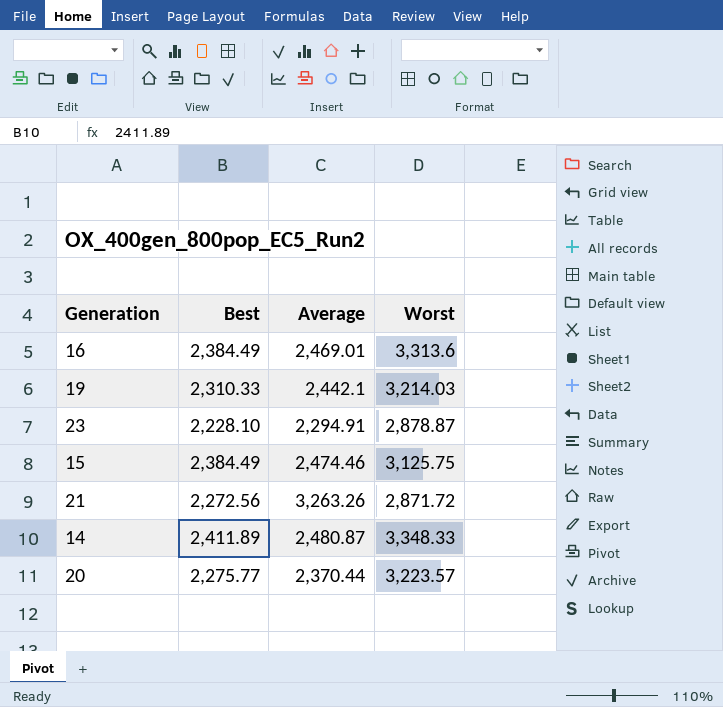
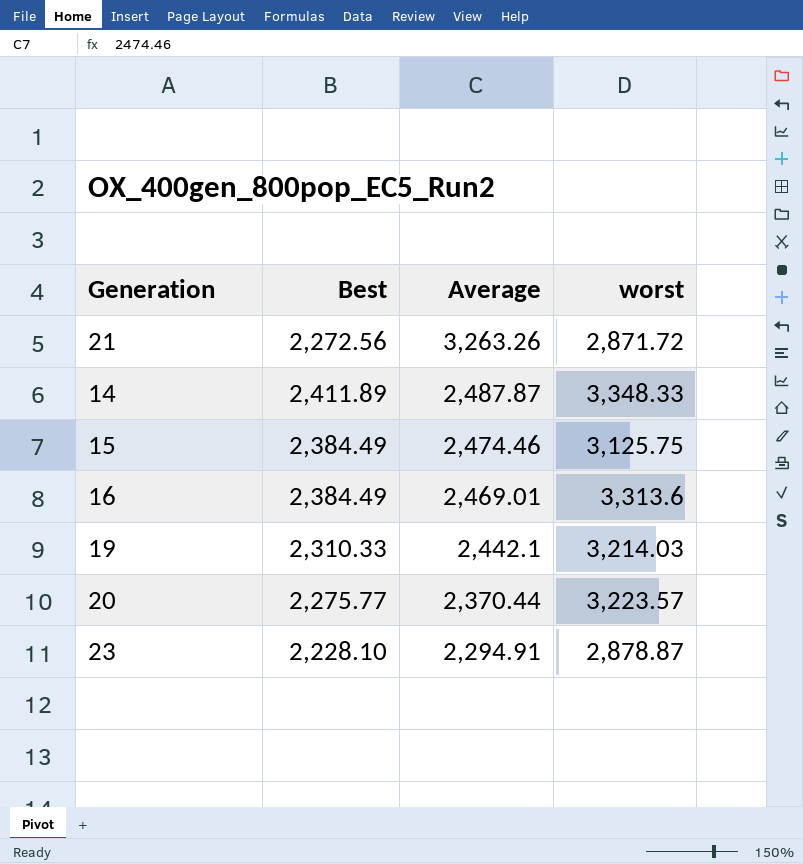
row order: none -> Average descending
column name: Worst -> worst
14 | Average: 2,480.87 -> 2,487.87

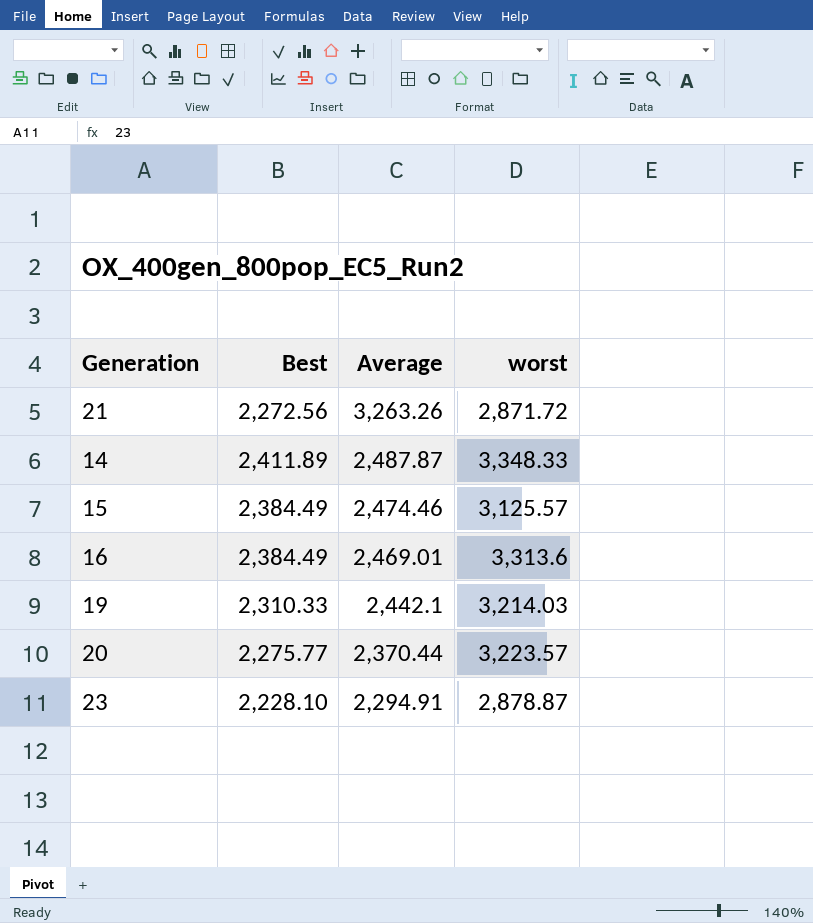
15 | worst: 3,125.75 -> 3,125.57

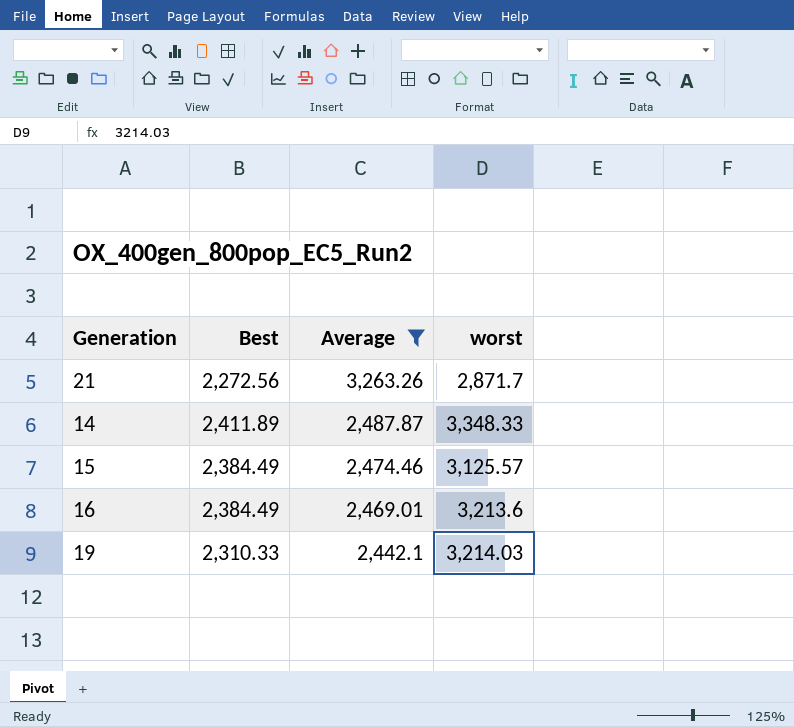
filter: none -> Average >= 2,442.1
21 | worst: 2,871.72 -> 2,871.7
16 | worst: 3,313.6 -> 3,213.6

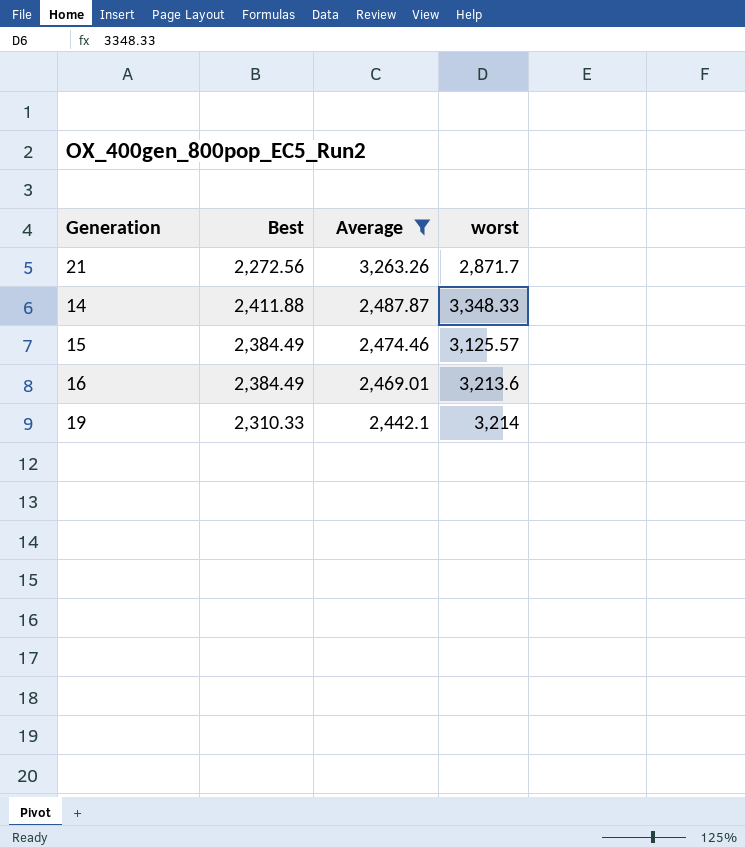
14 | Best: 2,411.89 -> 2,411.88
19 | worst: 3,214.03 -> 3,214

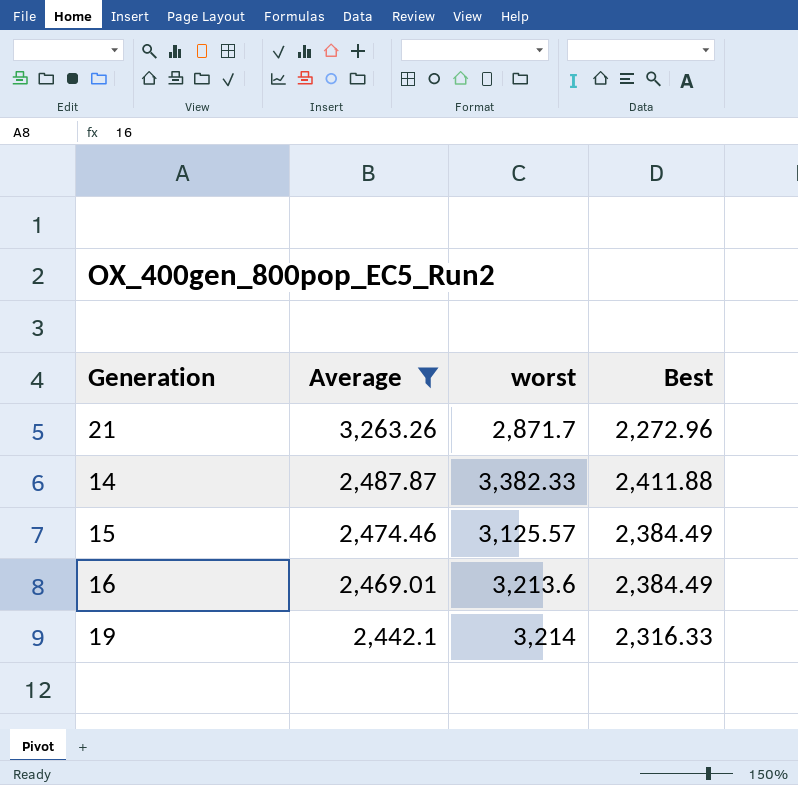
column Best | position: 2 -> 4
21 | Best: 2,272.56 -> 2,272.96
14 | worst: 3,348.33 -> 3,382.33
19 | Best: 2,310.33 -> 2,316.33

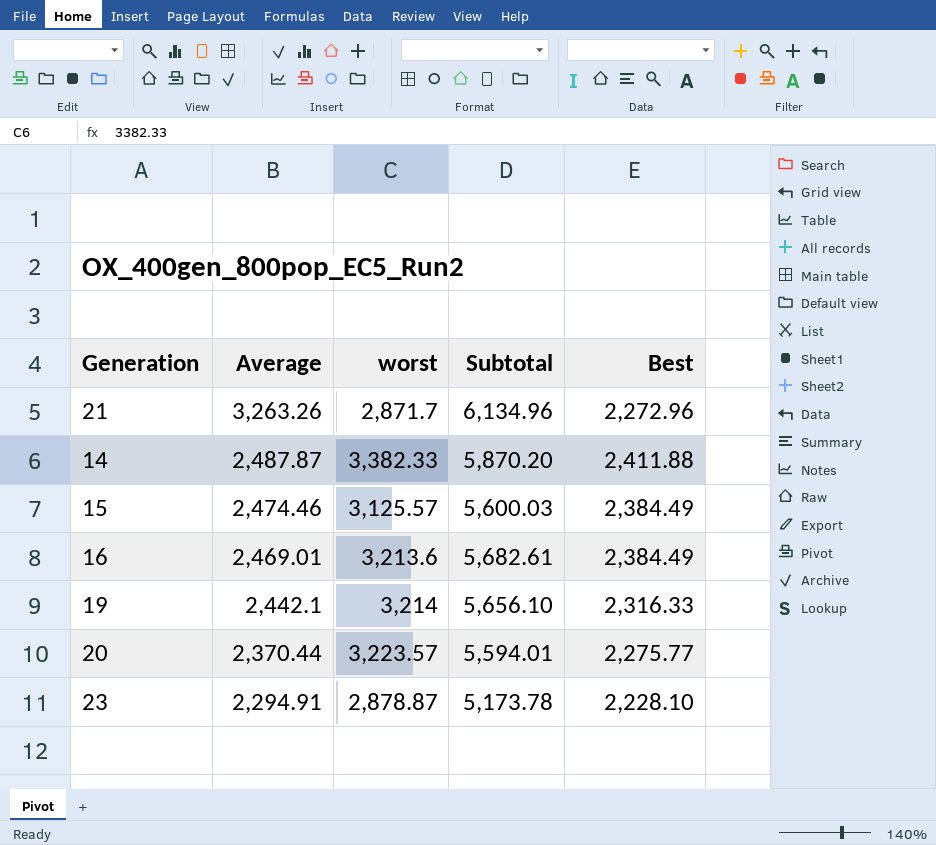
filter: Average >= 2,442.1 -> none
column Subtotal | formula: none -> [Average] + [worst]

